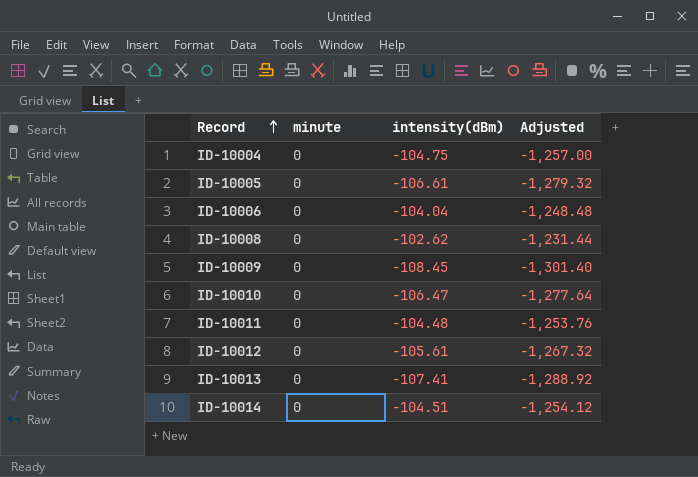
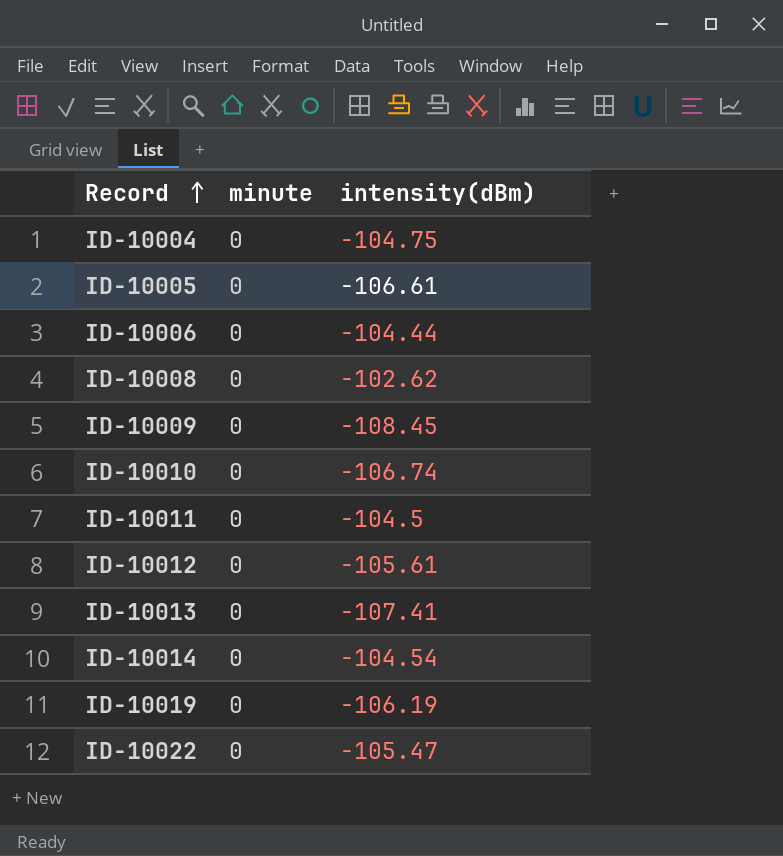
column Adjusted | formula: [intensity(dBm)] * 12 -> none
ID-10006 | intensity(dBm): -104.04 -> -104.44
ID-10010 | intensity(dBm): -106.47 -> -106.74
ID-10011 | intensity(dBm): -104.48 -> -104.5
ID-10014 | intensity(dBm): -104.51 -> -104.54
row ID-10019: none -> 0 | -106.19
row ID-10022: none -> 0 | -105.47

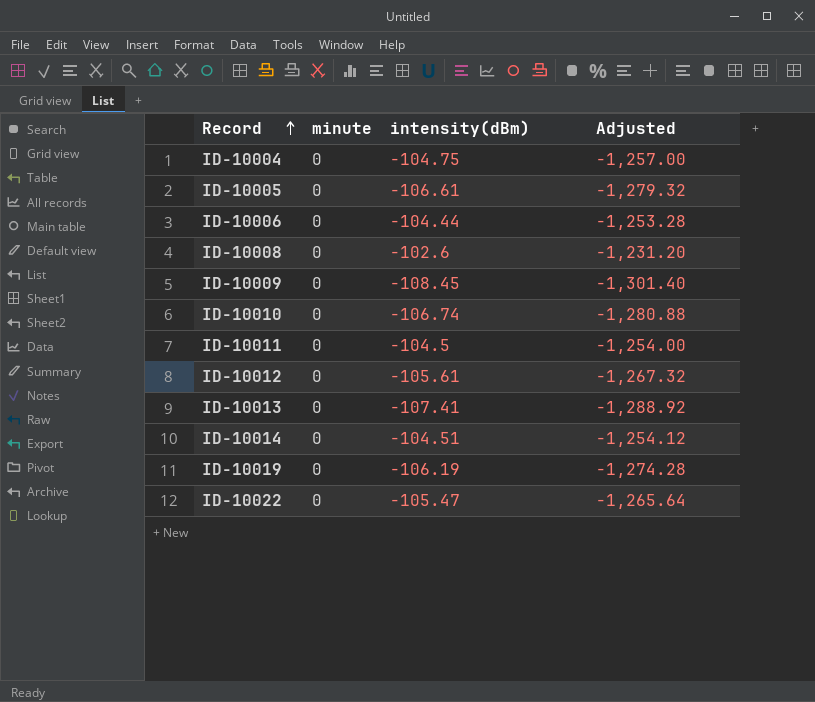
column Adjusted | formula: none -> [intensity(dBm)] * 12
ID-10008 | intensity(dBm): -102.62 -> -102.6
ID-10014 | intensity(dBm): -104.54 -> -104.51

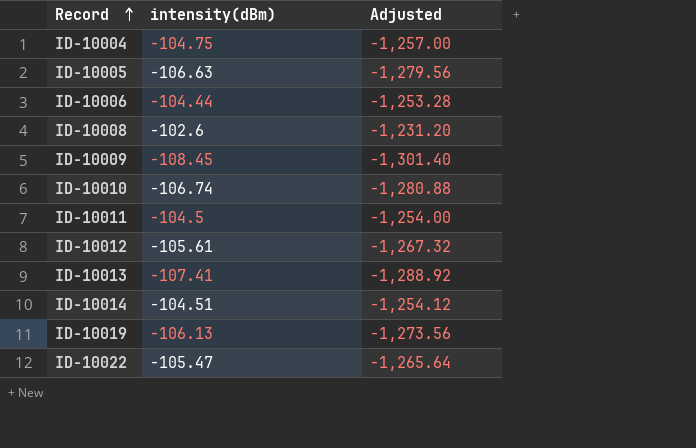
column minute | position: 2 -> none
ID-10005 | intensity(dBm): -106.61 -> -106.63
ID-10005 | Adjusted: -1,279.32 -> -1,279.56
ID-10019 | intensity(dBm): -106.19 -> -106.13
ID-10019 | Adjusted: -1,274.28 -> -1,273.56

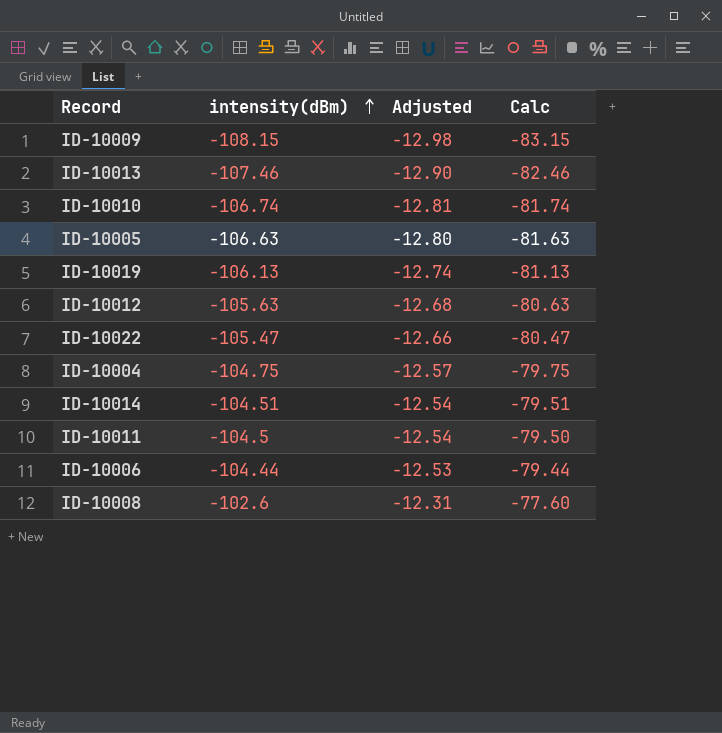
row order: Record ascending -> intensity(dBm) ascending
column Adjusted | formula: [intensity(dBm)] * 12 -> [intensity(dBm)] * 0.12
column Calc | formula: none -> [intensity(dBm)] + 25
ID-10009 | intensity(dBm): -108.45 -> -108.15
ID-10013 | intensity(dBm): -107.41 -> -107.46
ID-10012 | intensity(dBm): -105.61 -> -105.63

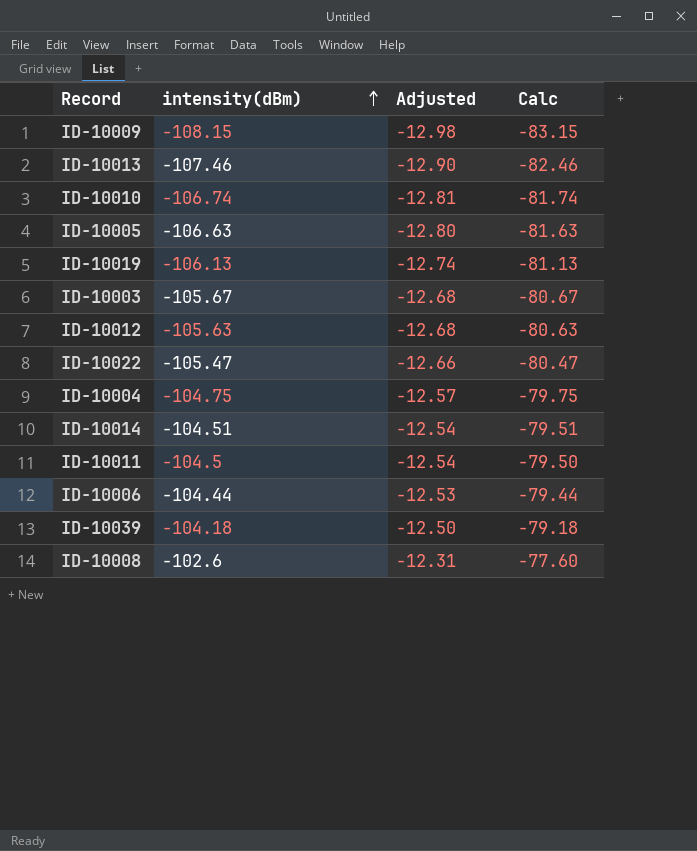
row ID-10003: none -> -105.67 | -12.68 | -80.67
row ID-10039: none -> -104.18 | -12.50 | -79.18

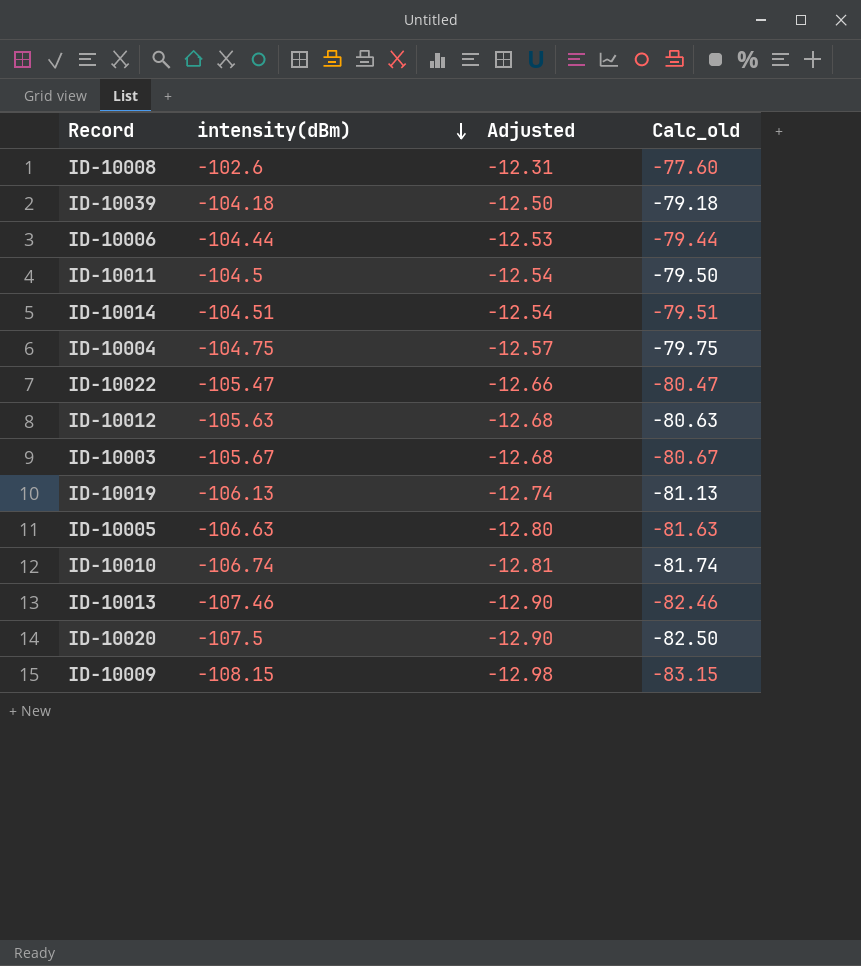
row order: intensity(dBm) ascending -> intensity(dBm) descending
column name: Calc -> Calc_old
row ID-10020: none -> -107.5 | -12.90 | -82.50

